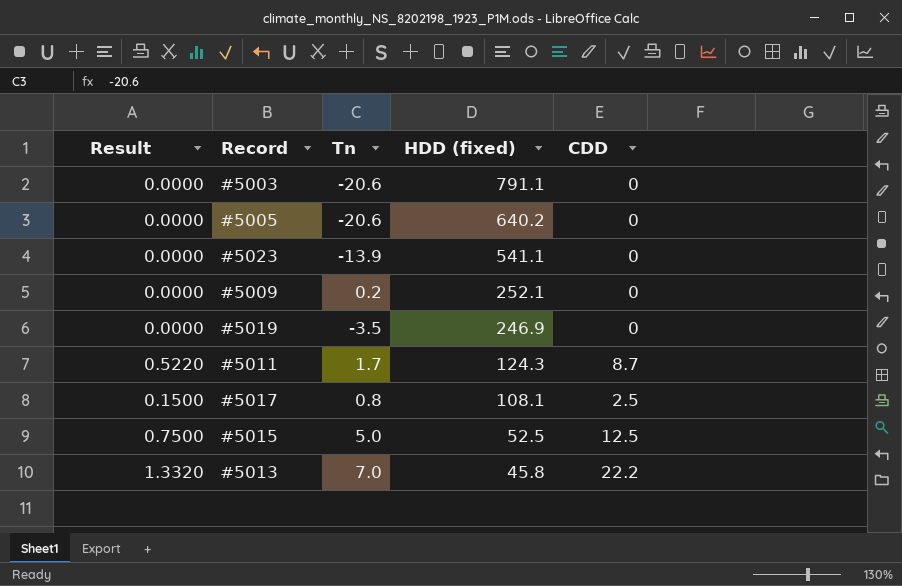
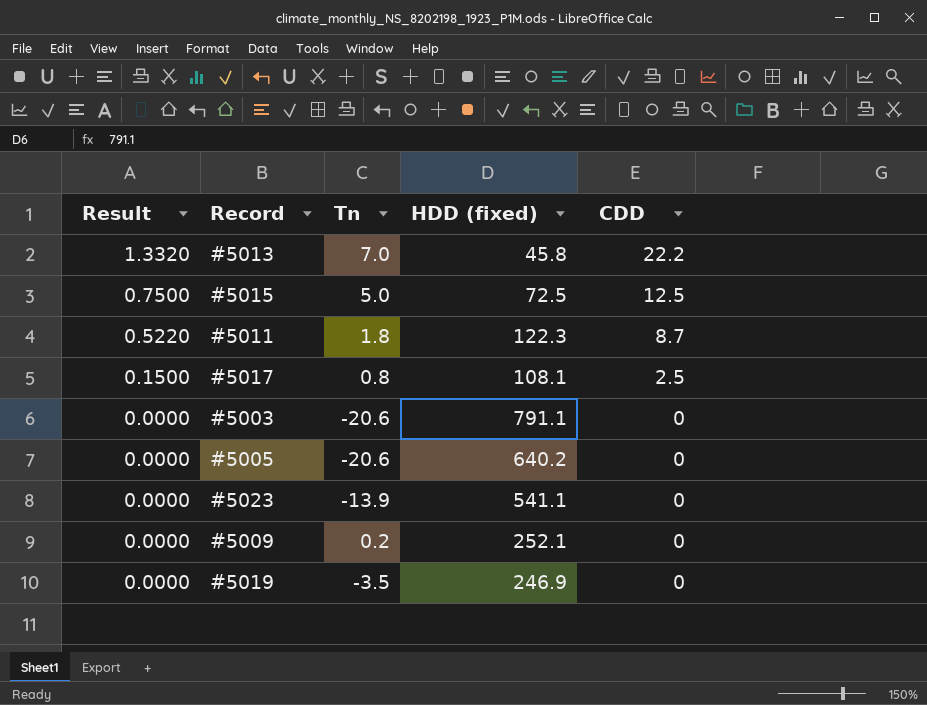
row order: HDD (fixed) descending -> Result descending
#5015 | HDD (fixed): 52.5 -> 72.5
#5011 | Tn: 1.7 -> 1.8
#5011 | HDD (fixed): 124.3 -> 122.3

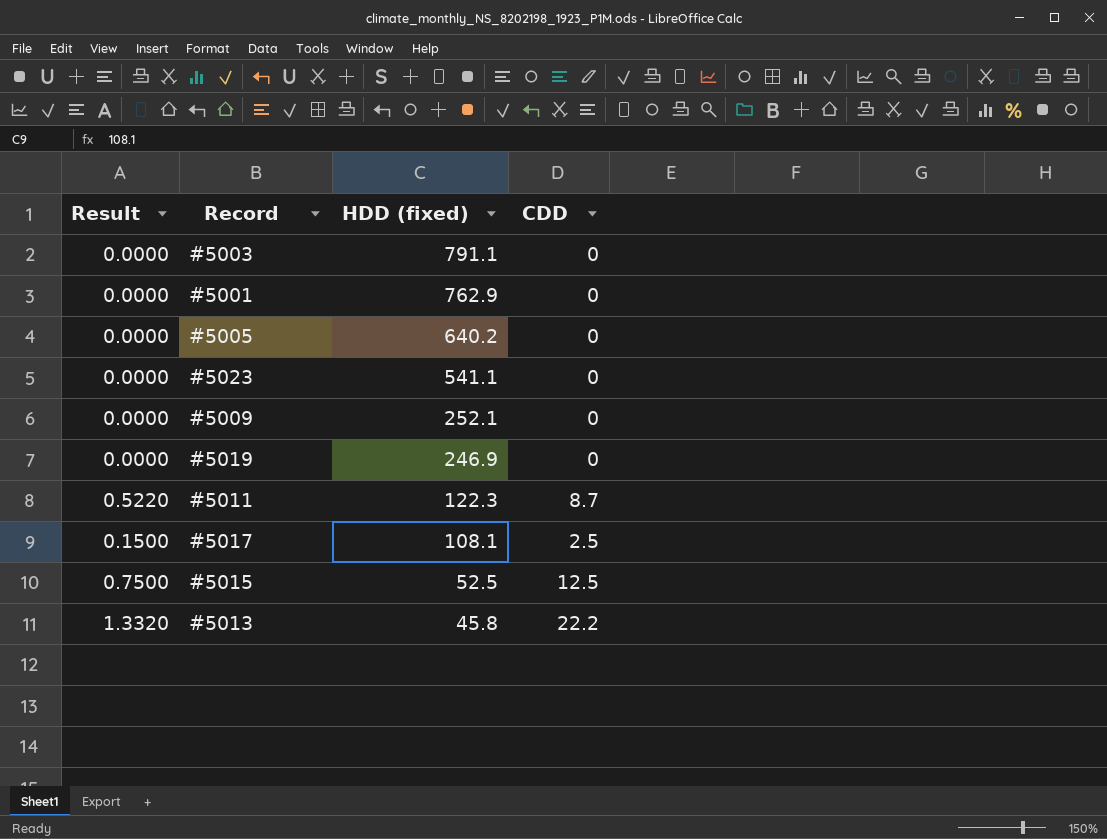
row order: Result descending -> HDD (fixed) descending
column Tn | position: 3 -> none
row #5001: none -> 0.0000 | 762.9 | 0
#5015 | HDD (fixed): 72.5 -> 52.5

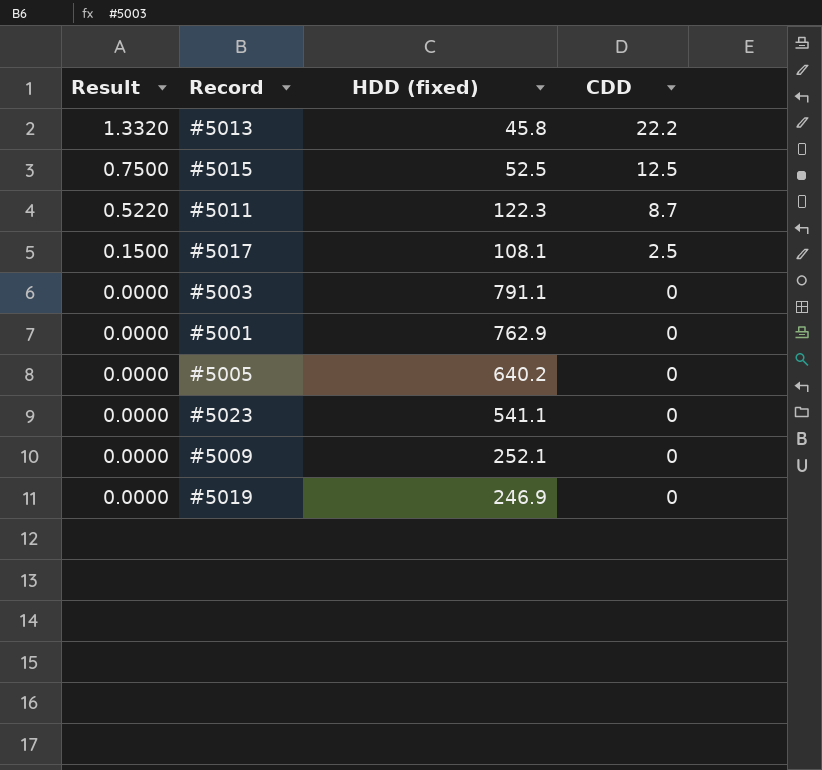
row order: HDD (fixed) descending -> Result descending

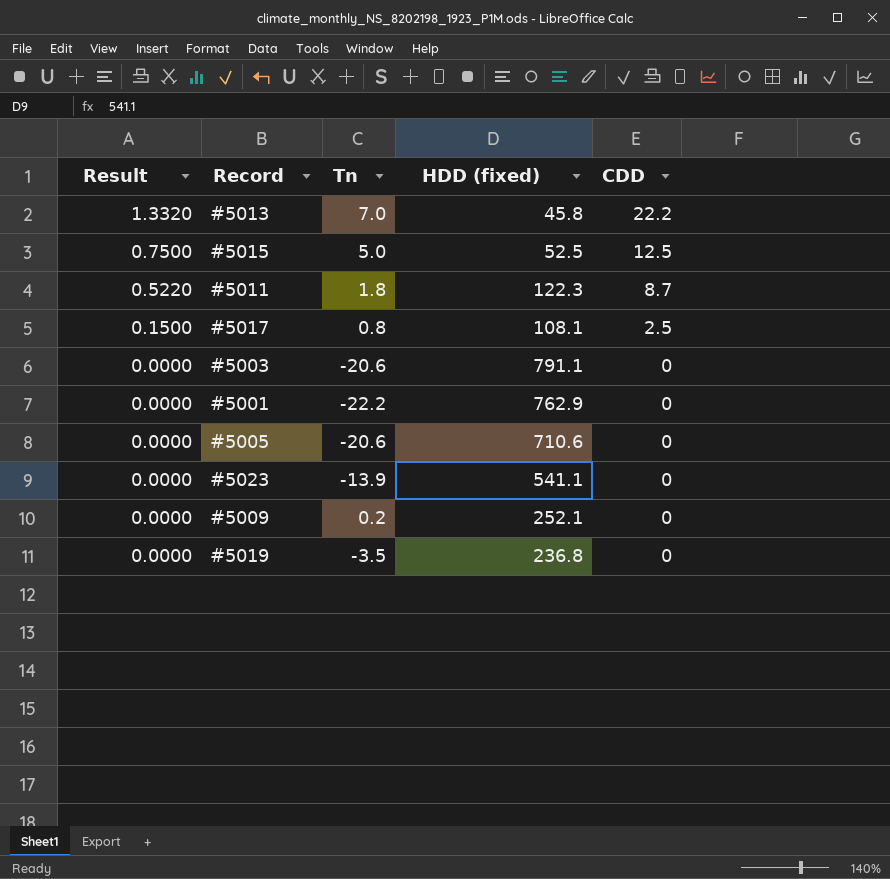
column Tn | position: none -> 3
#5005 | HDD (fixed): 640.2 -> 710.6
#5019 | HDD (fixed): 246.9 -> 236.8

